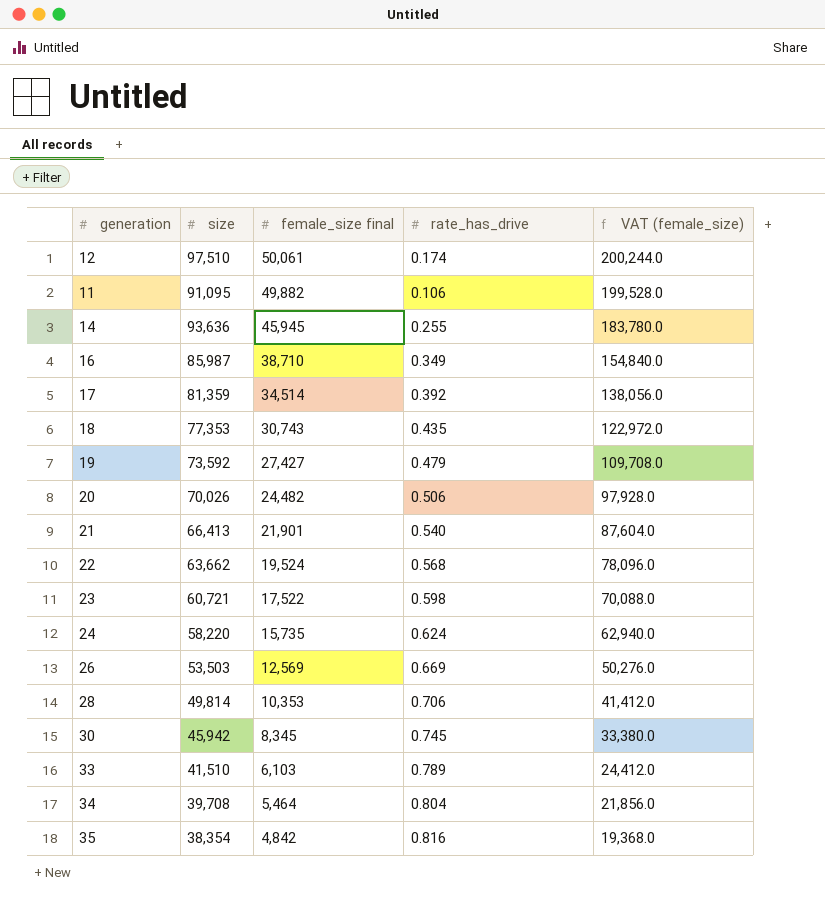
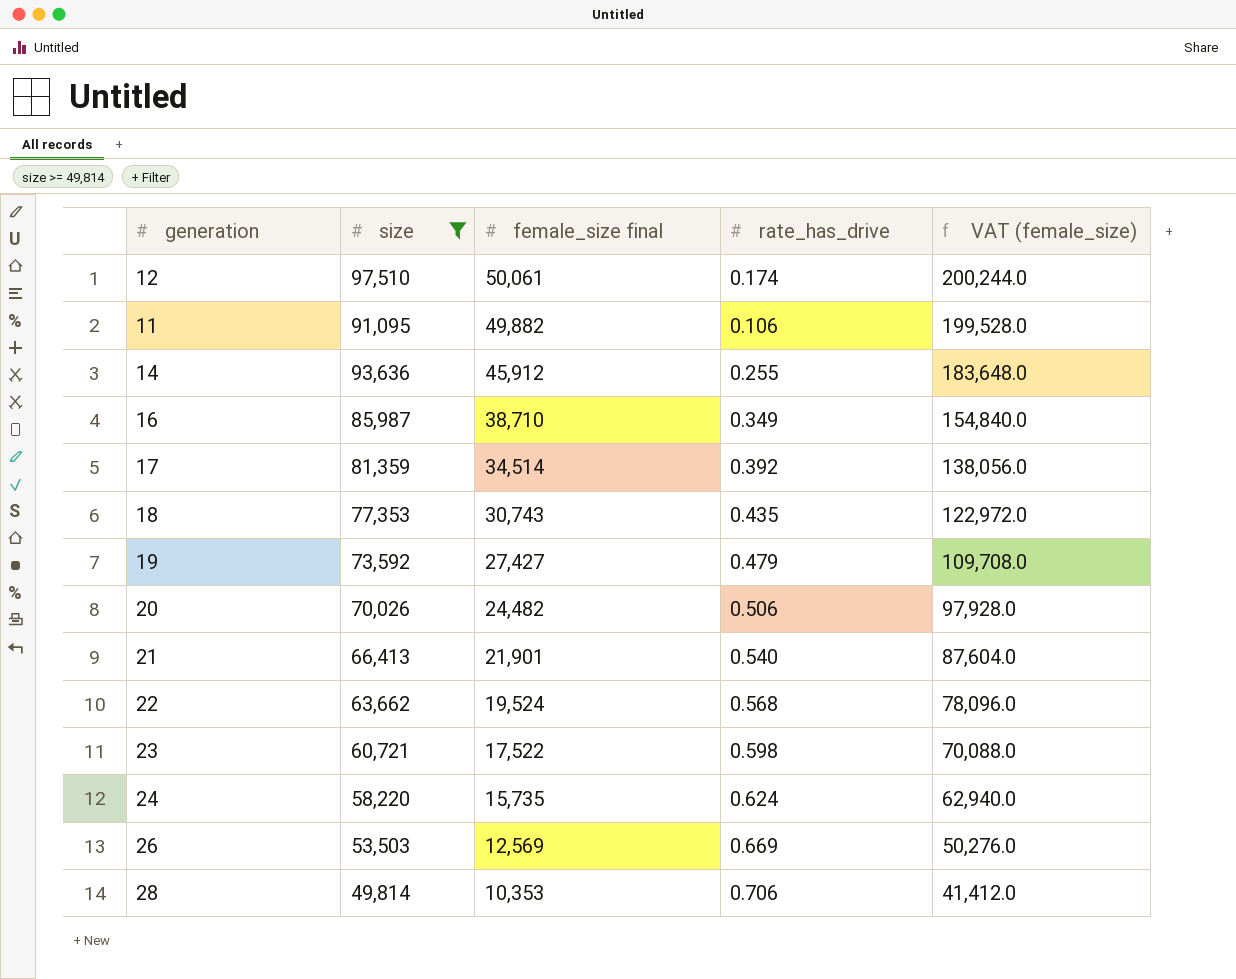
filter: none -> size >= 49,814
14 | female_size final: 45,945 -> 45,912
14 | VAT (female_size): 183,780.0 -> 183,648.0

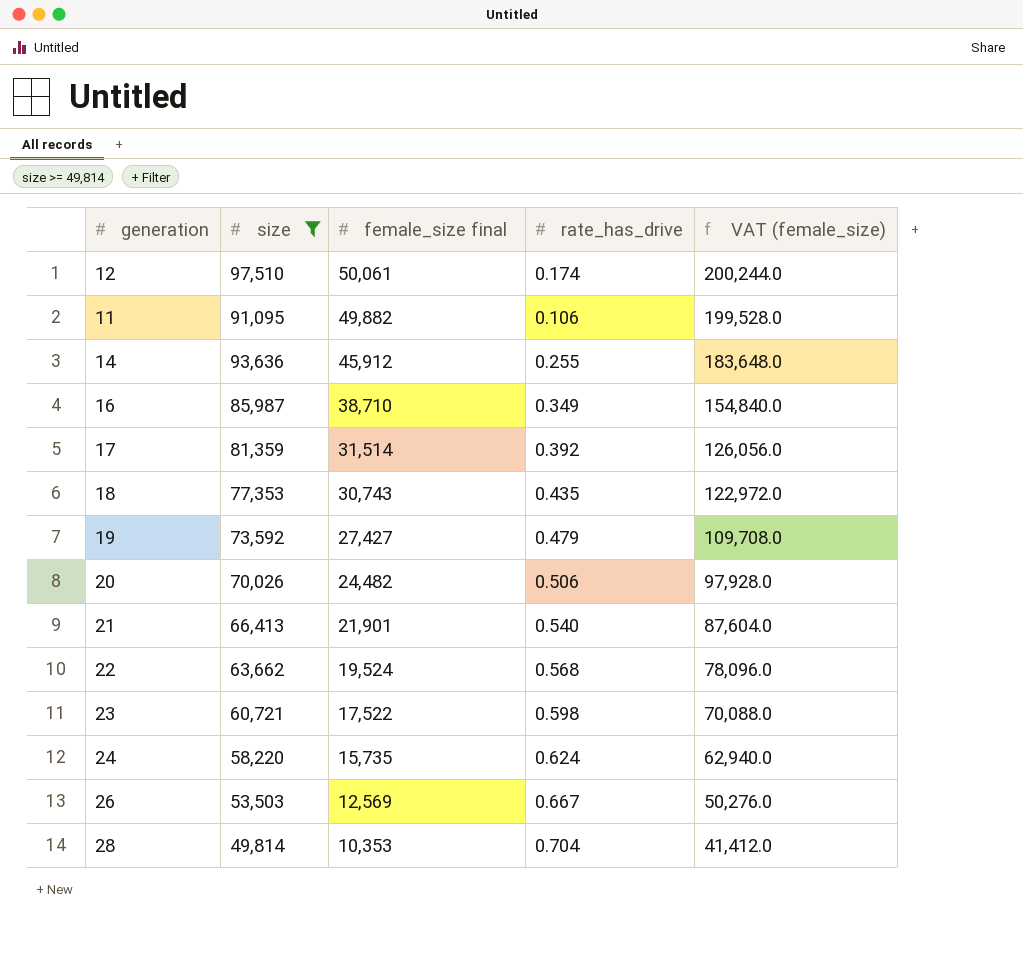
17 | female_size final: 34,514 -> 31,514
17 | VAT (female_size): 138,056.0 -> 126,056.0
26 | rate_has_drive: 0.669 -> 0.667
28 | rate_has_drive: 0.706 -> 0.704

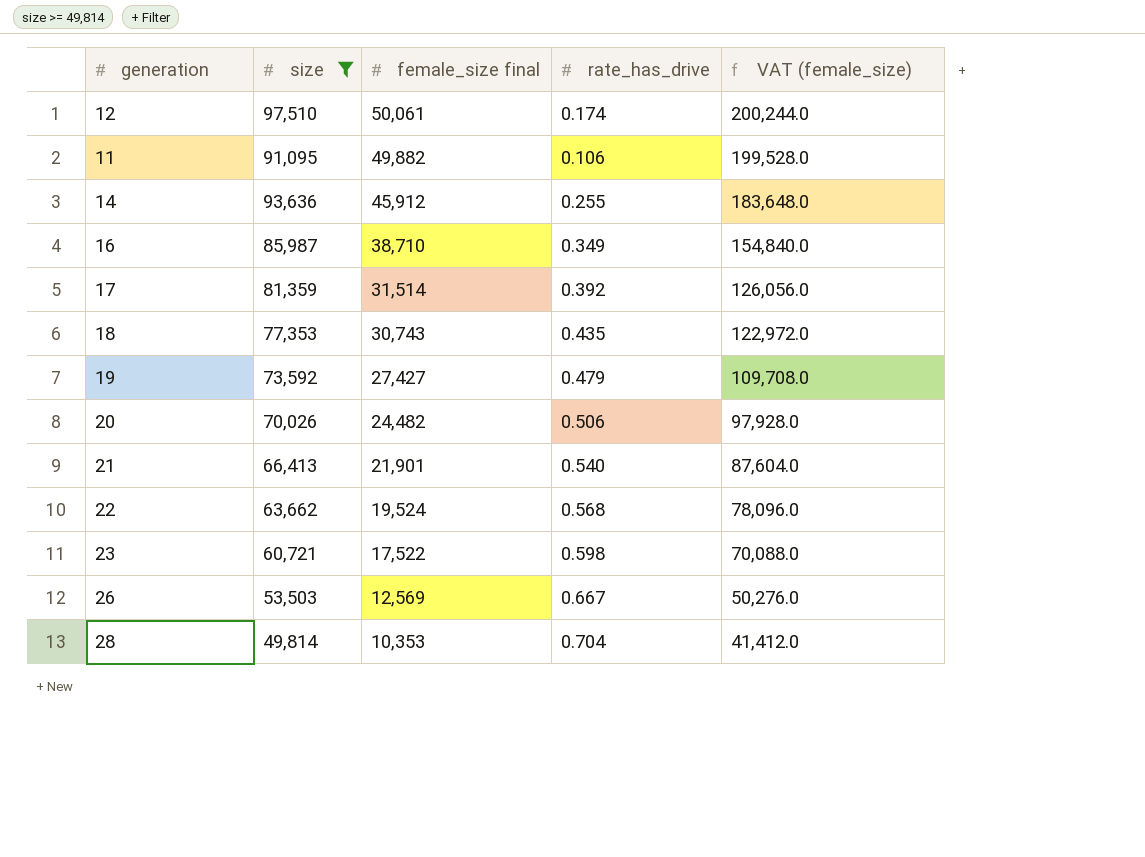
row 24: 58,220 | 15,735 | 0.624 | 62,940.0 -> none

